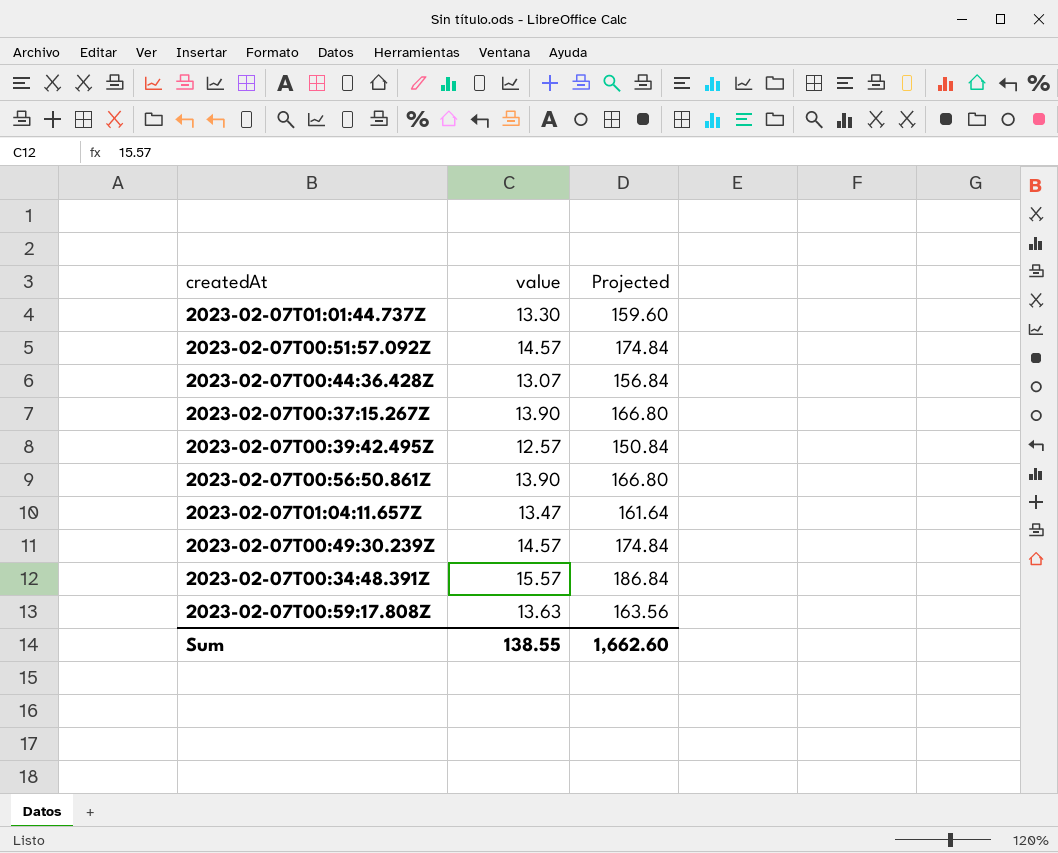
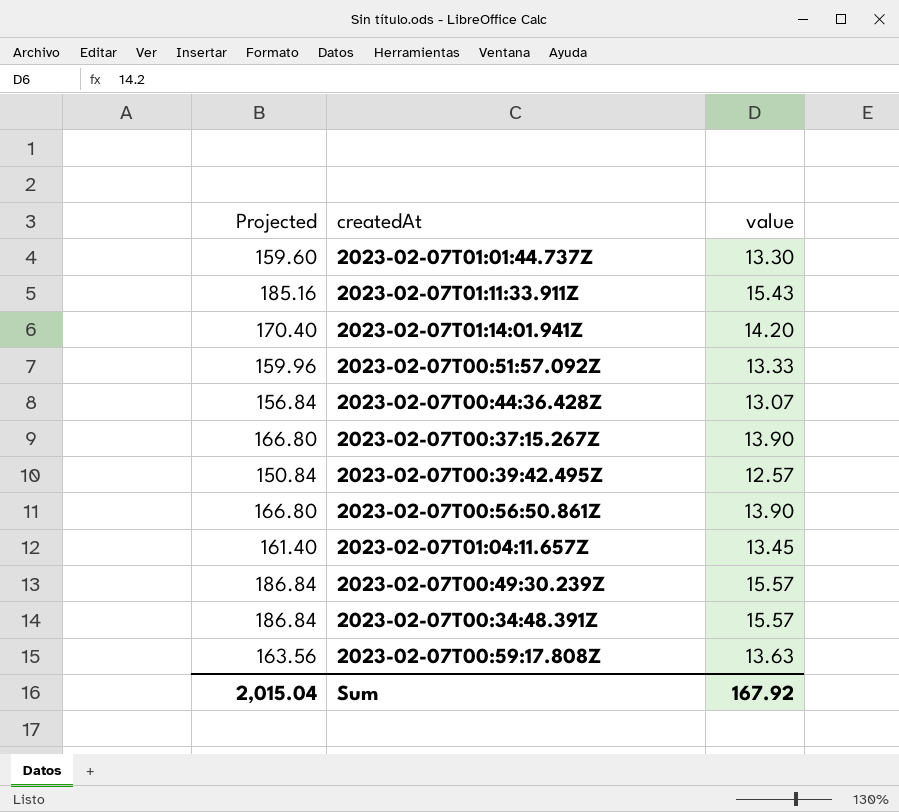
column Projected | position: 3 -> 1
row 2023-02-07T01:11:33.911Z: none -> 185.16 | 15.43
row 2023-02-07T01:14:01.941Z: none -> 170.40 | 14.20
2023-02-07T00:51:57.092Z | Projected: 174.84 -> 159.96
2023-02-07T00:51:57.092Z | value: 14.57 -> 13.33
2023-02-07T01:04:11.657Z | Projected: 161.64 -> 161.40
2023-02-07T01:04:11.657Z | value: 13.47 -> 13.45
2023-02-07T00:49:30.239Z | Projected: 174.84 -> 186.84
2023-02-07T00:49:30.239Z | value: 14.57 -> 15.57
Sum | Projected: 1,662.60 -> 2,015.04
Sum | value: 138.55 -> 167.92

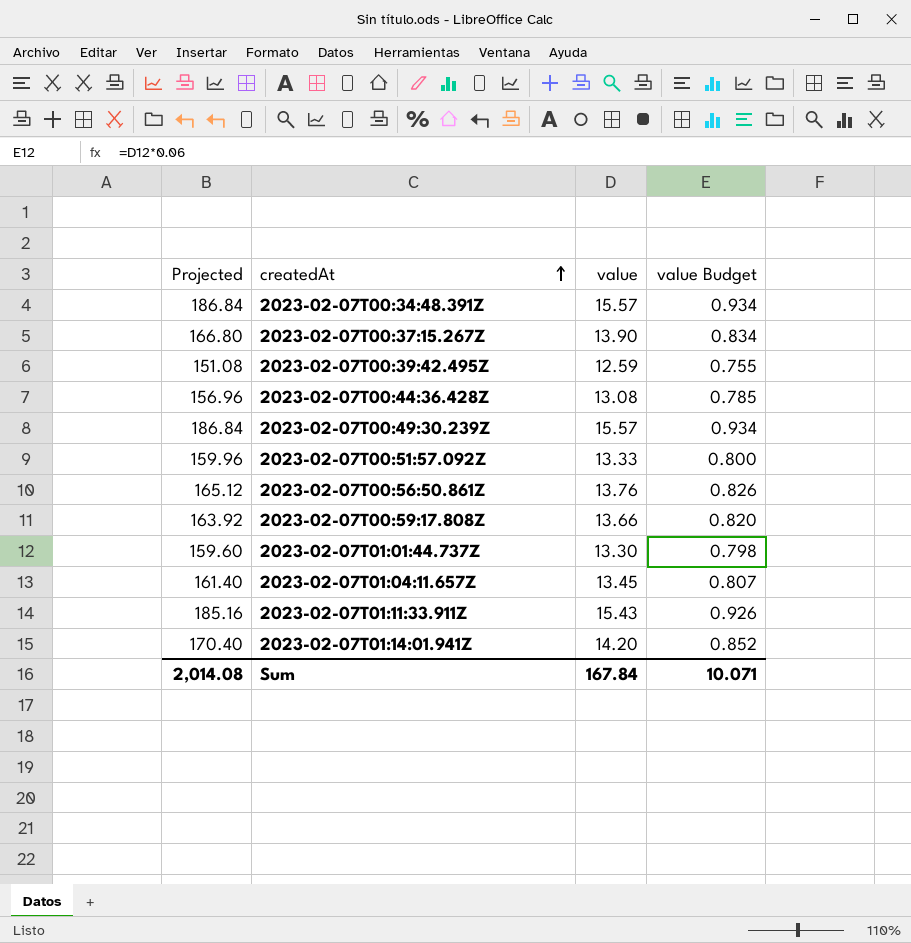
row order: none -> createdAt ascending
column value Budget | formula: none -> [value] * 0.06
2023-02-07T00:39:42.495Z | Projected: 150.84 -> 151.08
2023-02-07T00:39:42.495Z | value: 12.57 -> 12.59
2023-02-07T00:44:36.428Z | Projected: 156.84 -> 156.96
2023-02-07T00:44:36.428Z | value: 13.07 -> 13.08
2023-02-07T00:56:50.861Z | Projected: 166.80 -> 165.12
2023-02-07T00:56:50.861Z | value: 13.90 -> 13.76
2023-02-07T00:59:17.808Z | Projected: 163.56 -> 163.92
2023-02-07T00:59:17.808Z | value: 13.63 -> 13.66
Sum | Projected: 2,015.04 -> 2,014.08
Sum | value: 167.92 -> 167.84

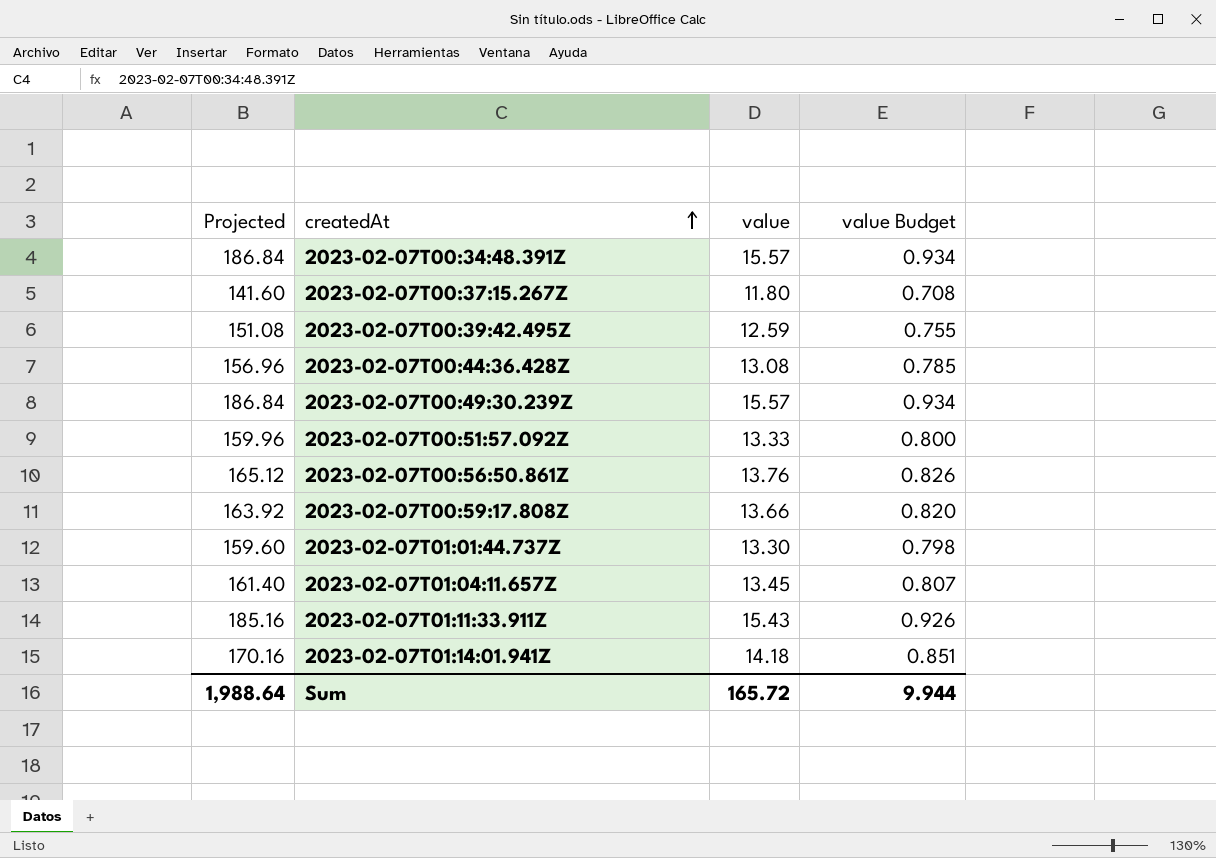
2023-02-07T00:37:15.267Z | Projected: 166.80 -> 141.60
2023-02-07T00:37:15.267Z | value: 13.90 -> 11.80
2023-02-07T00:37:15.267Z | value Budget: 0.834 -> 0.708
2023-02-07T01:14:01.941Z | Projected: 170.40 -> 170.16
2023-02-07T01:14:01.941Z | value: 14.20 -> 14.18
2023-02-07T01:14:01.941Z | value Budget: 0.852 -> 0.851
Sum | Projected: 2,014.08 -> 1,988.64
Sum | value: 167.84 -> 165.72
Sum | value Budget: 10.071 -> 9.944

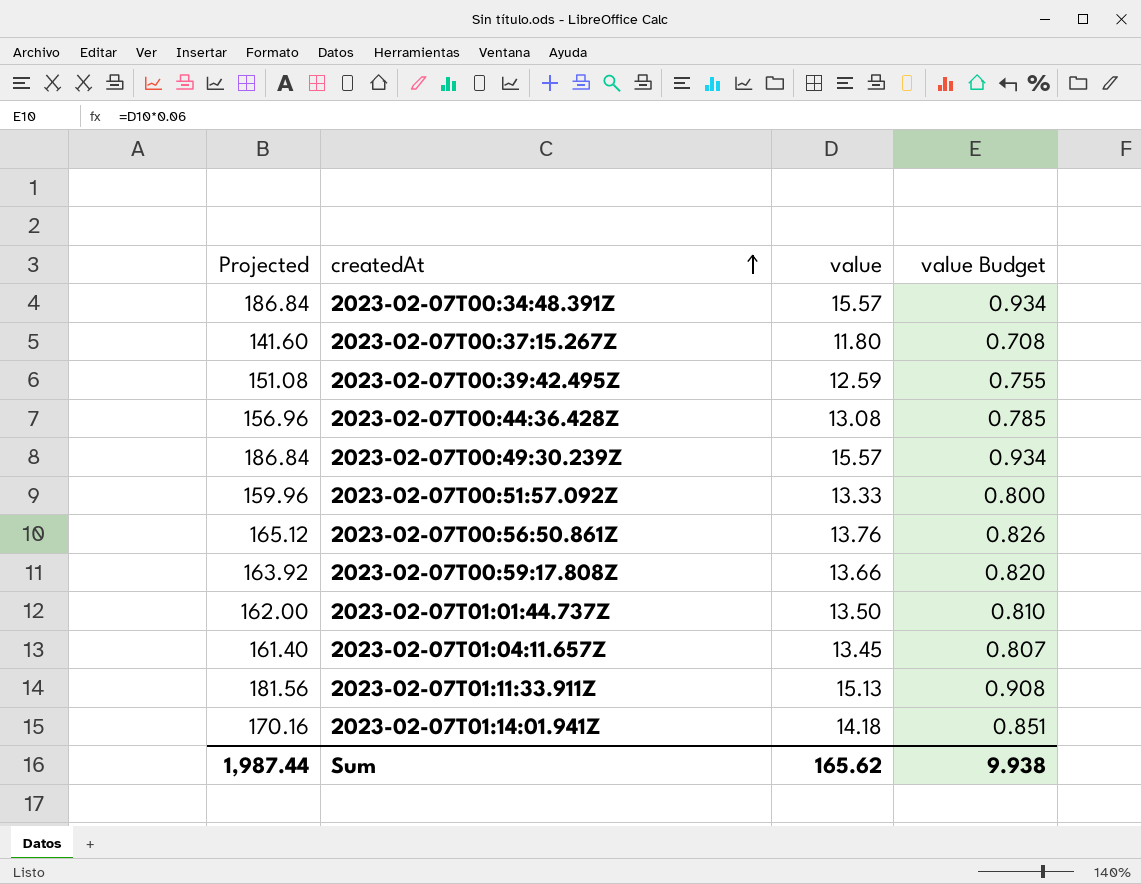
2023-02-07T01:01:44.737Z | Projected: 159.60 -> 162.00
2023-02-07T01:01:44.737Z | value: 13.30 -> 13.50
2023-02-07T01:01:44.737Z | value Budget: 0.798 -> 0.810
2023-02-07T01:11:33.911Z | Projected: 185.16 -> 181.56
2023-02-07T01:11:33.911Z | value: 15.43 -> 15.13
2023-02-07T01:11:33.911Z | value Budget: 0.926 -> 0.908
Sum | Projected: 1,988.64 -> 1,987.44
Sum | value: 165.72 -> 165.62
Sum | value Budget: 9.944 -> 9.938

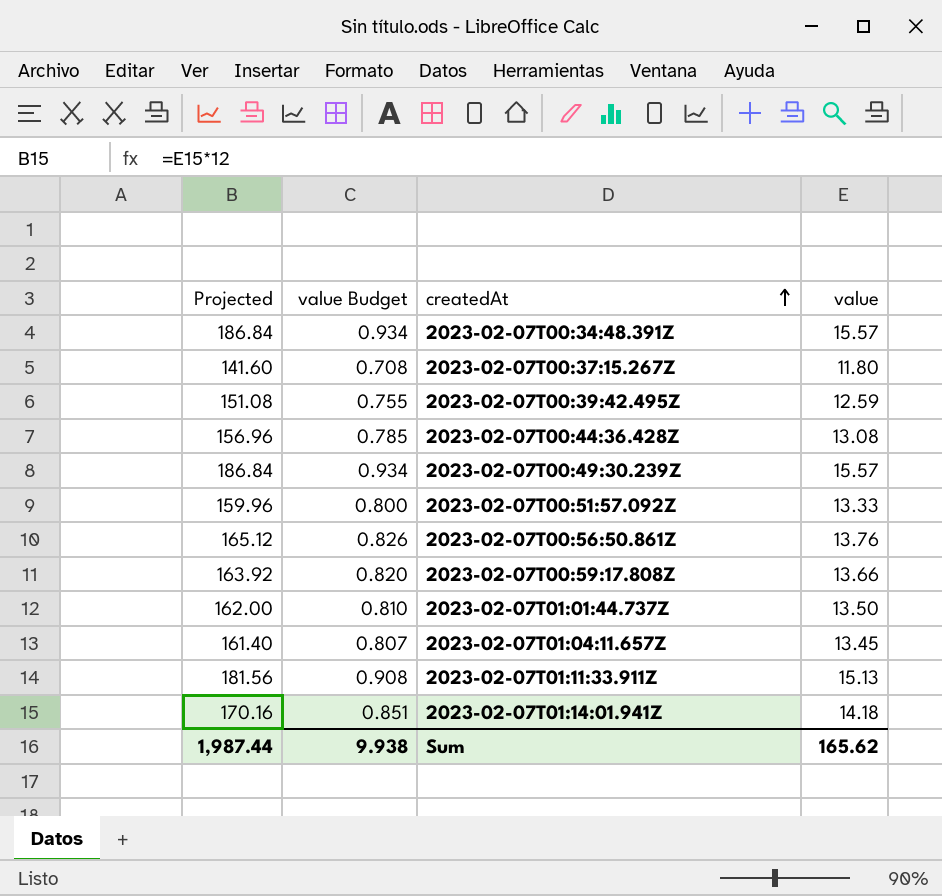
column value Budget | position: 4 -> 2

